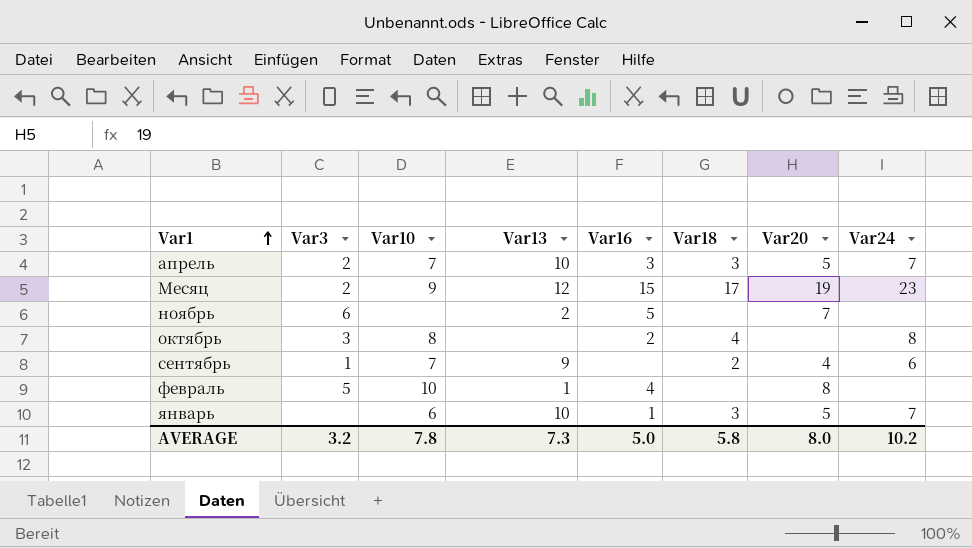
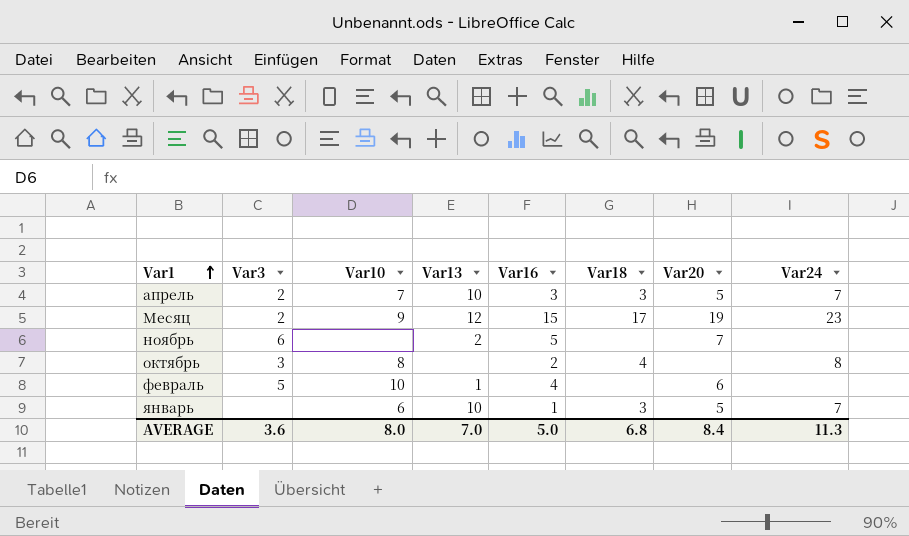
row сентябрь: 1 | 7 | 9 | none | 2 | 4 | 6 -> none
февраль | Var20: 8 -> 6
AVERAGE | Var3: 3.2 -> 3.6
AVERAGE | Var10: 7.8 -> 8.0
AVERAGE | Var13: 7.3 -> 7.0
AVERAGE | Var18: 5.8 -> 6.8
AVERAGE | Var20: 8.0 -> 8.4
AVERAGE | Var24: 10.2 -> 11.3

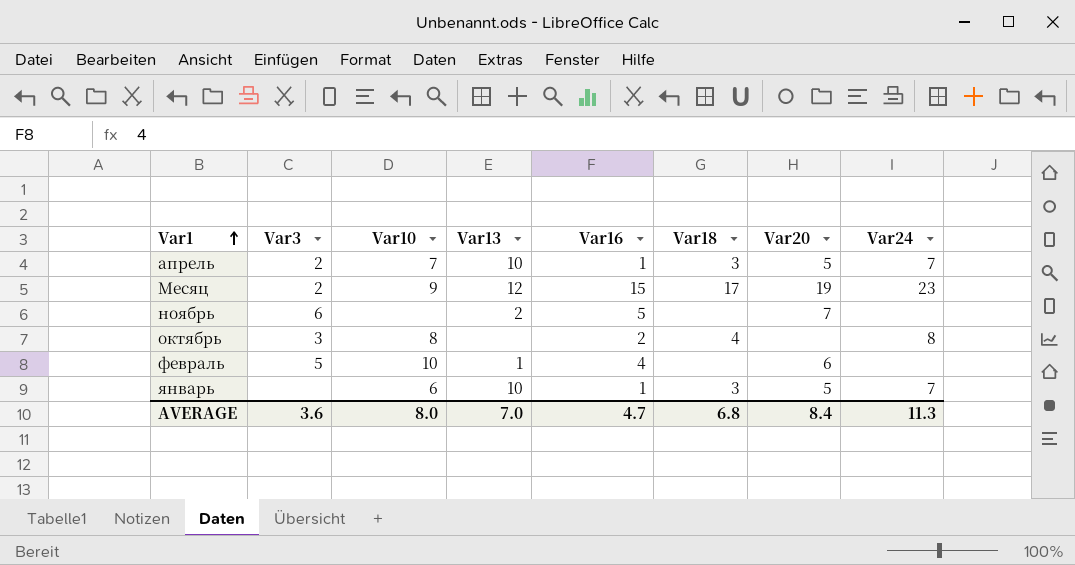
апрель | Var16: 3 -> 1
AVERAGE | Var16: 5.0 -> 4.7

